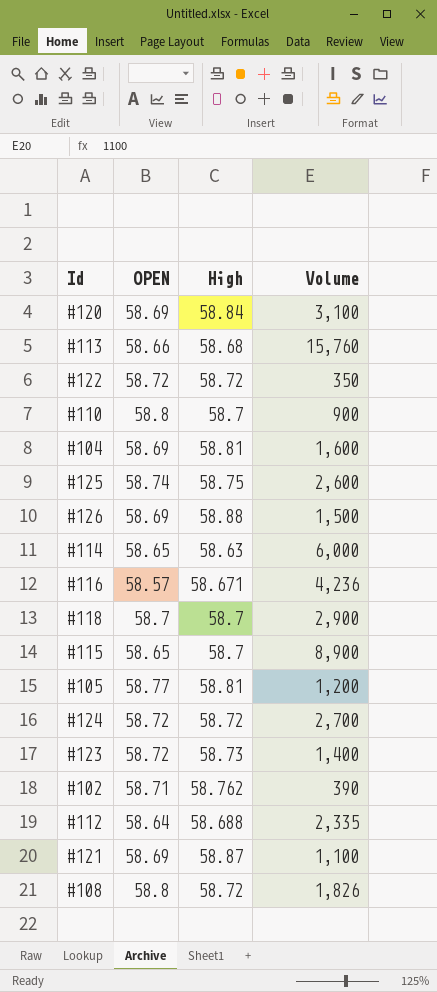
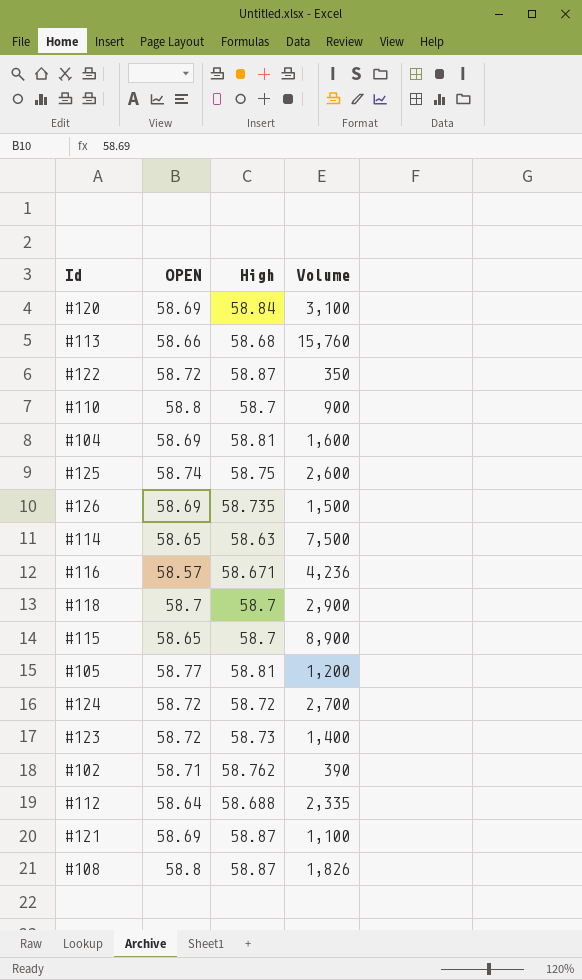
#122 | High: 58.72 -> 58.87
#126 | High: 58.88 -> 58.735
#114 | Volume: 6,000 -> 7,500
#108 | High: 58.72 -> 58.87

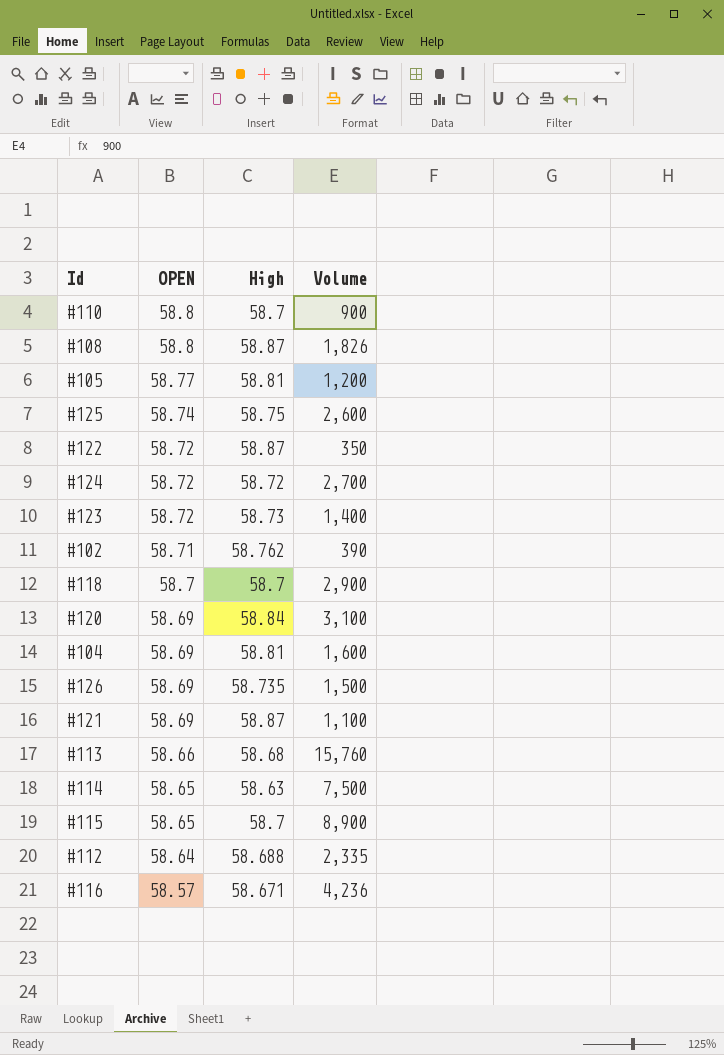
row order: none -> OPEN descending

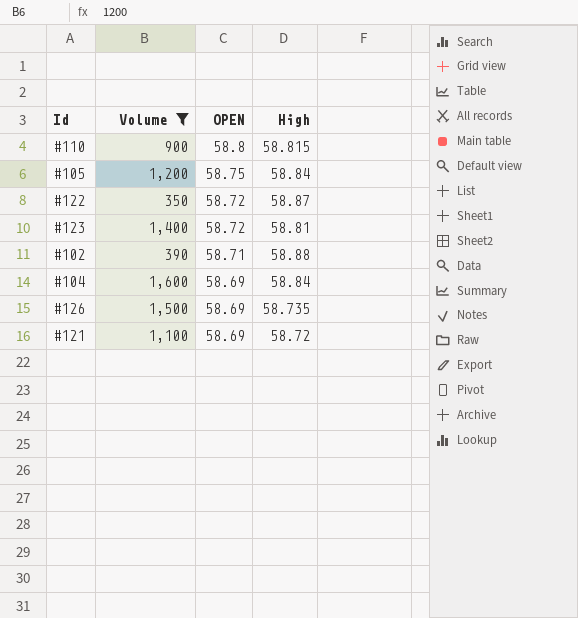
filter: none -> Volume <= 1,600
column Volume | position: 4 -> 2
#110 | High: 58.7 -> 58.815
#105 | OPEN: 58.77 -> 58.75
#105 | High: 58.81 -> 58.84
#123 | High: 58.73 -> 58.81
#102 | High: 58.762 -> 58.88
#104 | High: 58.81 -> 58.84
#121 | High: 58.87 -> 58.72

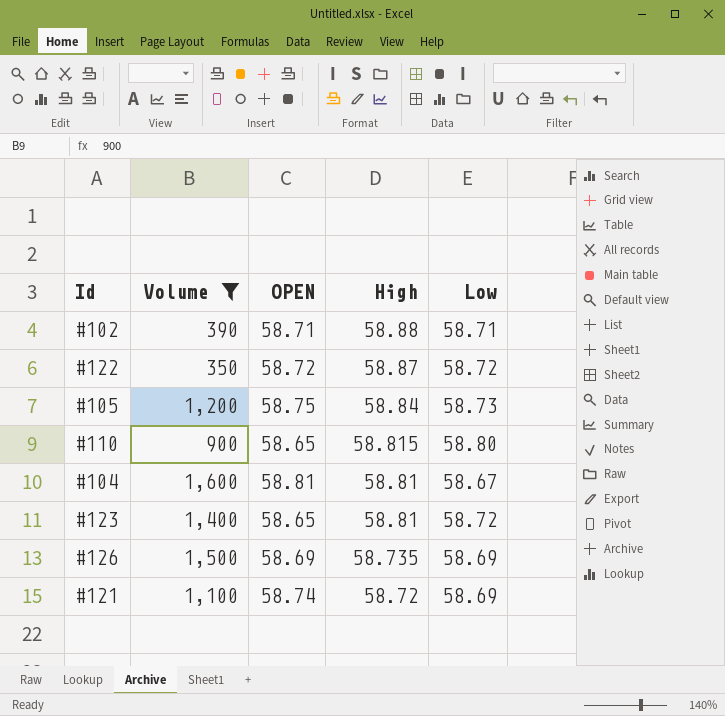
row order: OPEN descending -> High descending
column Low | position: none -> 5
#110 | OPEN: 58.8 -> 58.65
#104 | OPEN: 58.69 -> 58.81
#104 | High: 58.84 -> 58.81
#123 | OPEN: 58.72 -> 58.65
#121 | OPEN: 58.69 -> 58.74

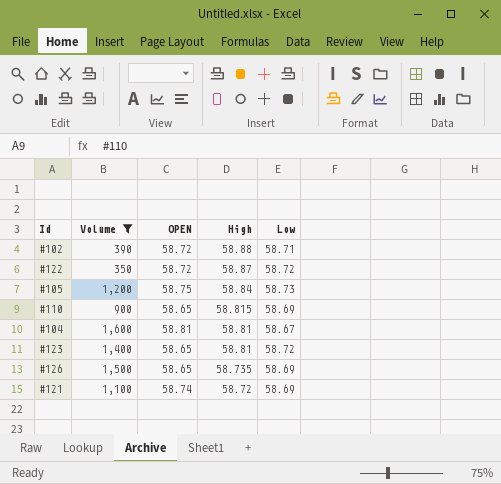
#102 | OPEN: 58.71 -> 58.72
#110 | Low: 58.80 -> 58.69
#126 | OPEN: 58.69 -> 58.65

